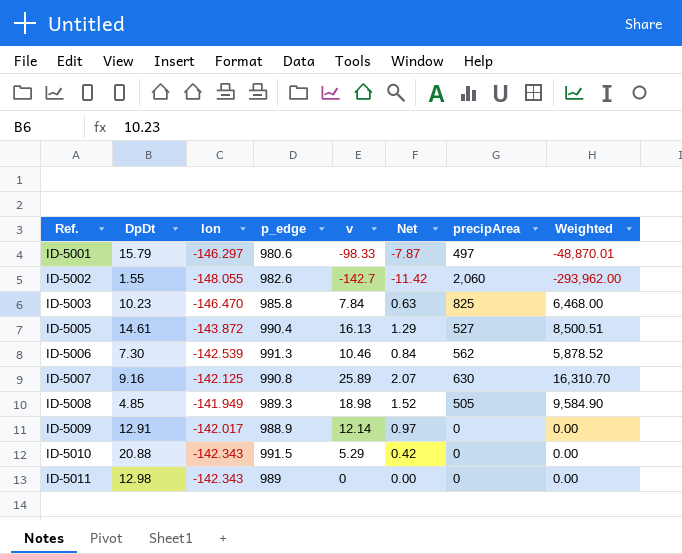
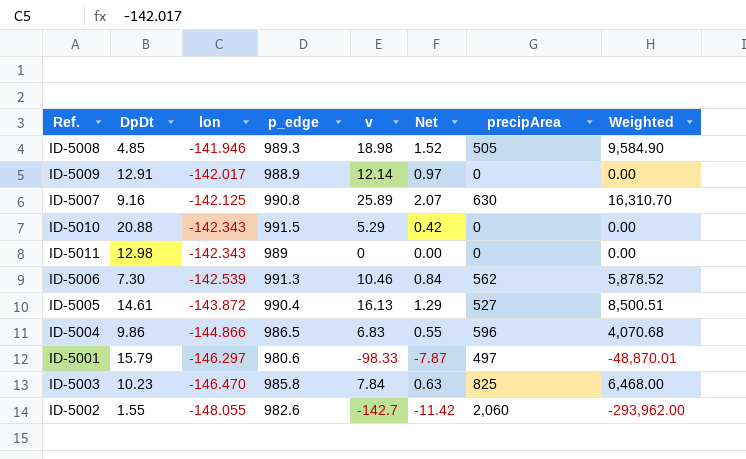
row order: Ref. ascending -> lon descending
ID-5008 | lon: -141.949 -> -141.946
row ID-5004: none -> 9.86 | -144.866 | 986.5 | 6.83 | 0.55 | 596 | 4,070.68

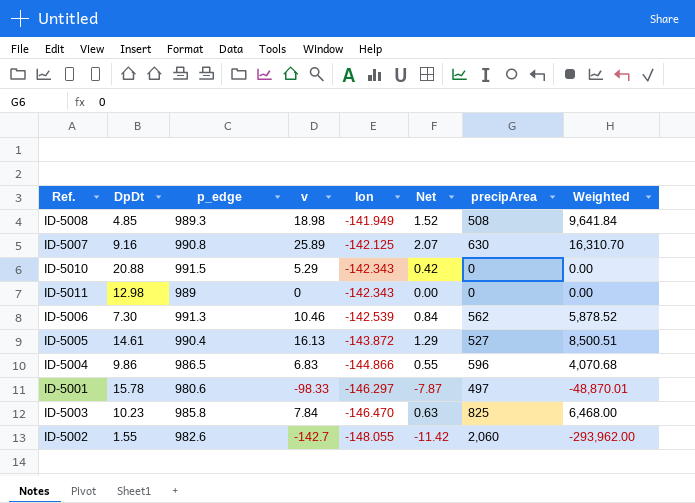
column lon | position: 3 -> 5
row ID-5009: 12.91 | -142.017 | 988.9 | 12.14 | 0.97 | 0 | 0.00 -> none
ID-5008 | lon: -141.946 -> -141.949
ID-5008 | precipArea: 505 -> 508
ID-5008 | Weighted: 9,584.90 -> 9,641.84
ID-5001 | DpDt: 15.79 -> 15.78

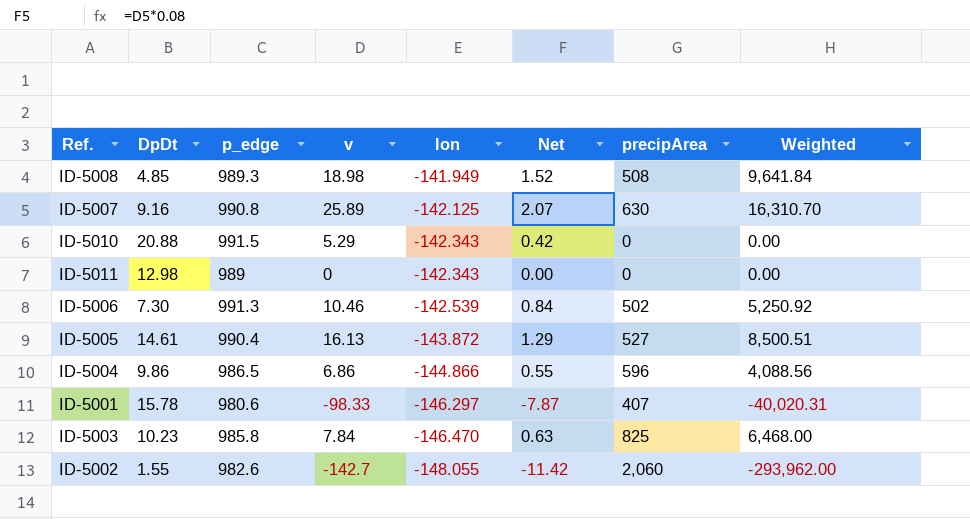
ID-5006 | precipArea: 562 -> 502
ID-5006 | Weighted: 5,878.52 -> 5,250.92
ID-5004 | v: 6.83 -> 6.86
ID-5004 | Weighted: 4,070.68 -> 4,088.56
ID-5001 | precipArea: 497 -> 407
ID-5001 | Weighted: -48,870.01 -> -40,020.31

